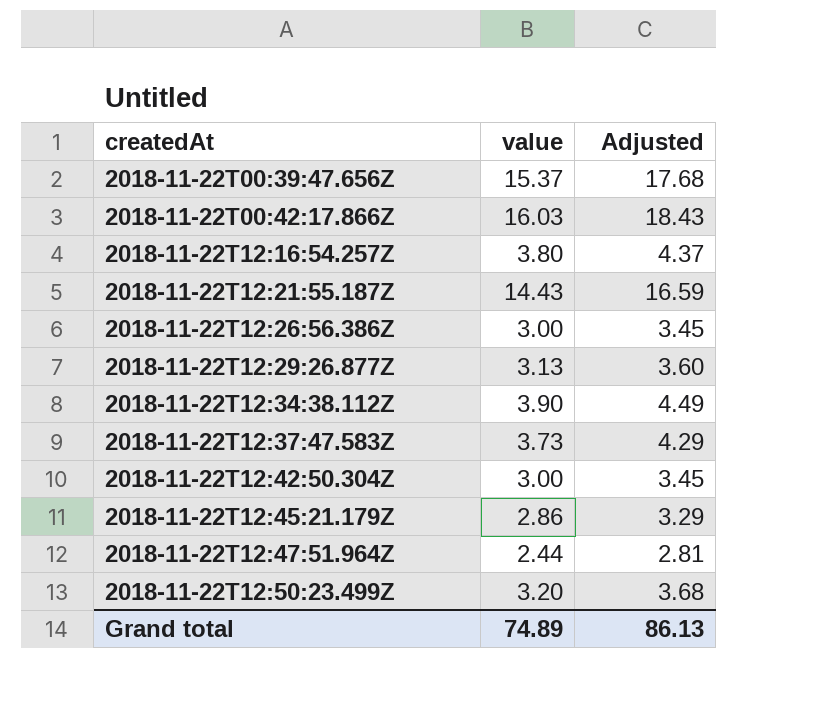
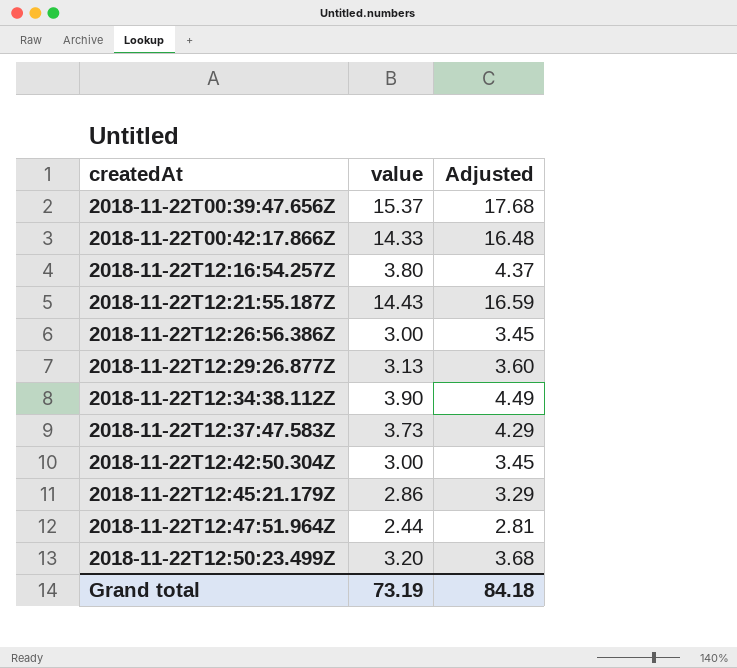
2018-11-22T00:42:17.866Z | value: 16.03 -> 14.33
2018-11-22T00:42:17.866Z | Adjusted: 18.43 -> 16.48
Grand total | value: 74.89 -> 73.19
Grand total | Adjusted: 86.13 -> 84.18

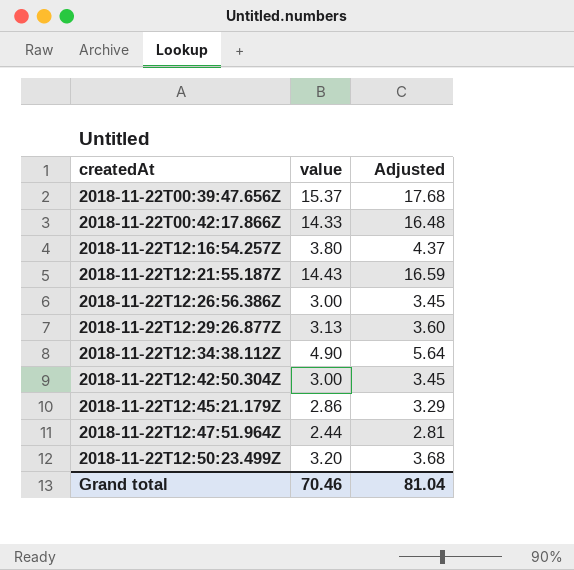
row 2018-11-22T12:37:47.583Z: 3.73 | 4.29 -> none
2018-11-22T12:34:38.112Z | value: 3.90 -> 4.90
2018-11-22T12:34:38.112Z | Adjusted: 4.49 -> 5.64
Grand total | value: 73.19 -> 70.46
Grand total | Adjusted: 84.18 -> 81.04

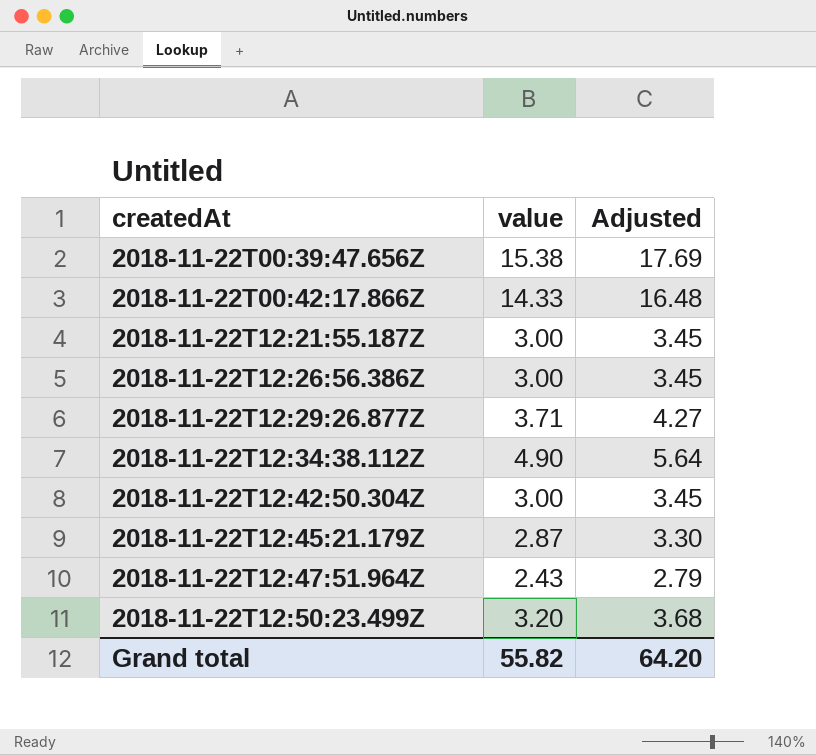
row 2018-11-22T12:16:54.257Z: 3.80 | 4.37 -> none
2018-11-22T00:39:47.656Z | value: 15.37 -> 15.38
2018-11-22T00:39:47.656Z | Adjusted: 17.68 -> 17.69
2018-11-22T12:21:55.187Z | value: 14.43 -> 3.00
2018-11-22T12:21:55.187Z | Adjusted: 16.59 -> 3.45
2018-11-22T12:29:26.877Z | value: 3.13 -> 3.71
2018-11-22T12:29:26.877Z | Adjusted: 3.60 -> 4.27
2018-11-22T12:45:21.179Z | value: 2.86 -> 2.87
2018-11-22T12:45:21.179Z | Adjusted: 3.29 -> 3.30
2018-11-22T12:47:51.964Z | value: 2.44 -> 2.43
2018-11-22T12:47:51.964Z | Adjusted: 2.81 -> 2.79
Grand total | value: 70.46 -> 55.82
Grand total | Adjusted: 81.04 -> 64.20

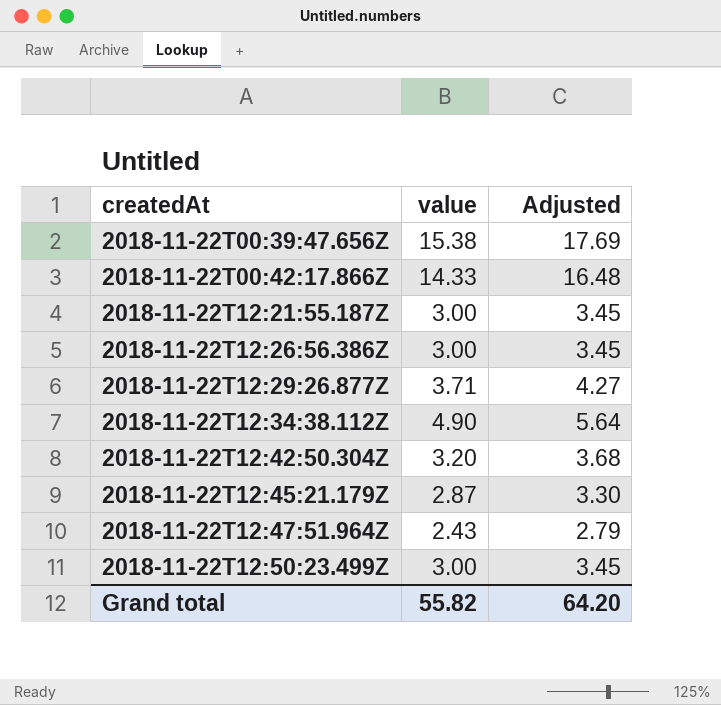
2018-11-22T12:42:50.304Z | value: 3.00 -> 3.20
2018-11-22T12:42:50.304Z | Adjusted: 3.45 -> 3.68
2018-11-22T12:50:23.499Z | value: 3.20 -> 3.00
2018-11-22T12:50:23.499Z | Adjusted: 3.68 -> 3.45

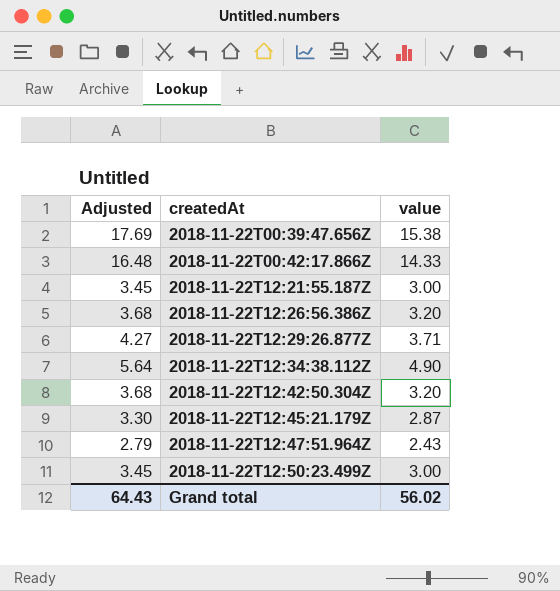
column Adjusted | position: 3 -> 1
2018-11-22T12:26:56.386Z | Adjusted: 3.45 -> 3.68
2018-11-22T12:26:56.386Z | value: 3.00 -> 3.20
Grand total | Adjusted: 64.20 -> 64.43
Grand total | value: 55.82 -> 56.02

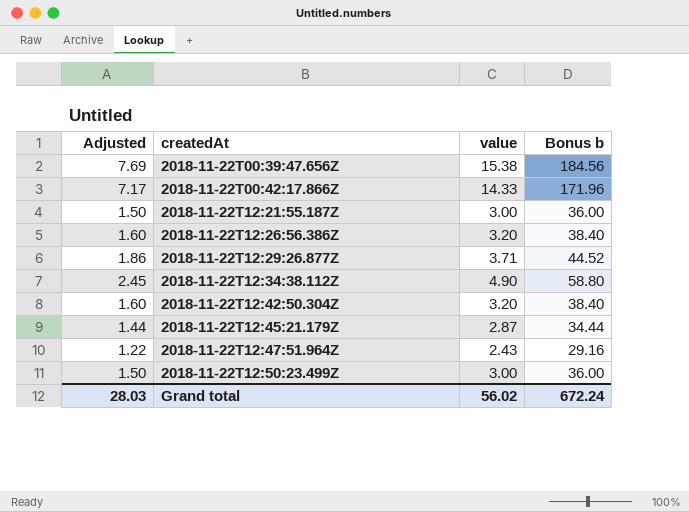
column Adjusted | formula: [value] * 1.15 -> [value] * 0.5
column Bonus b | formula: none -> [value] * 12
Grand total | Adjusted: 64.43 -> 28.03

